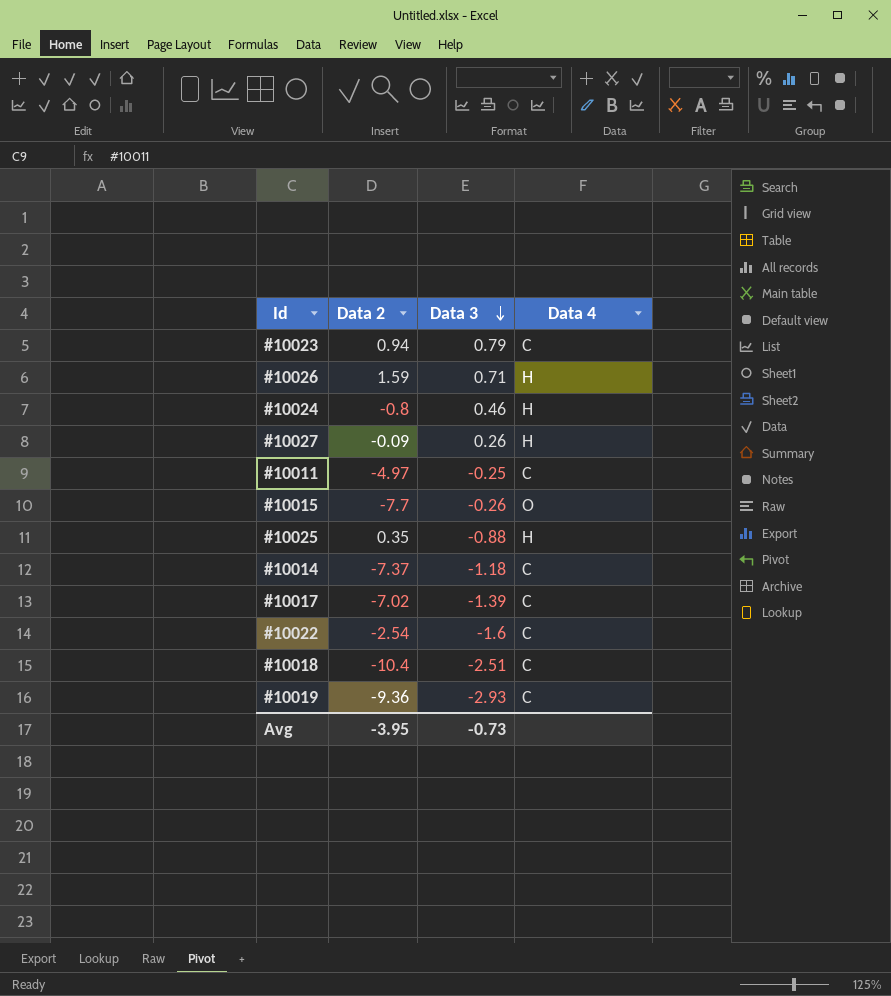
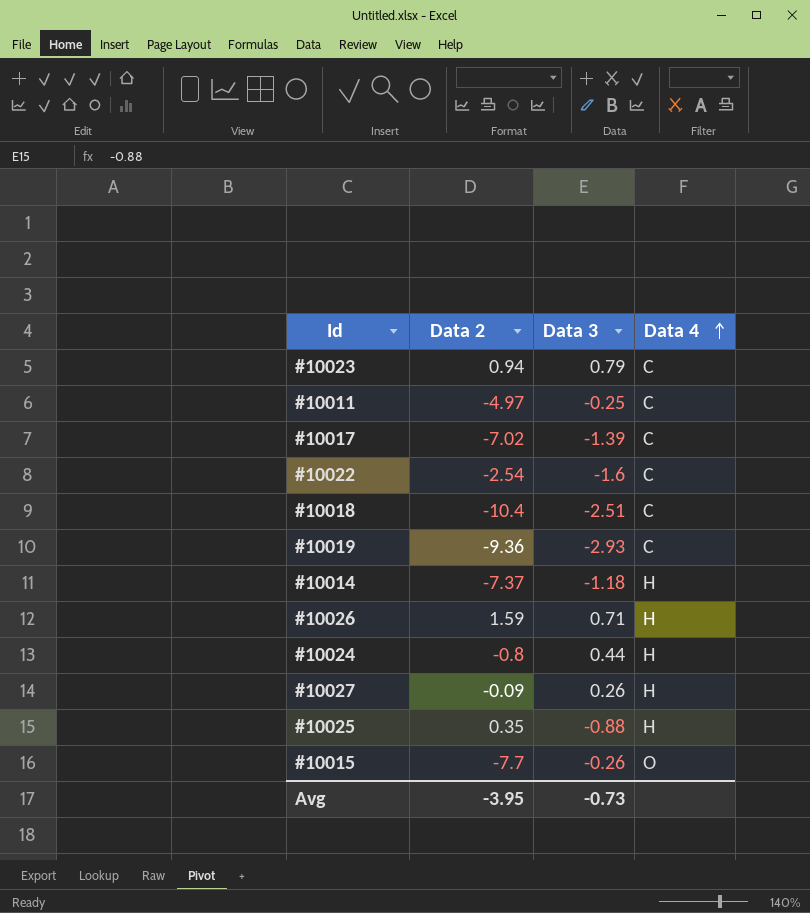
row order: Data 3 descending -> Data 4 ascending
#10014 | Data 4: C -> H
#10024 | Data 3: 0.46 -> 0.44

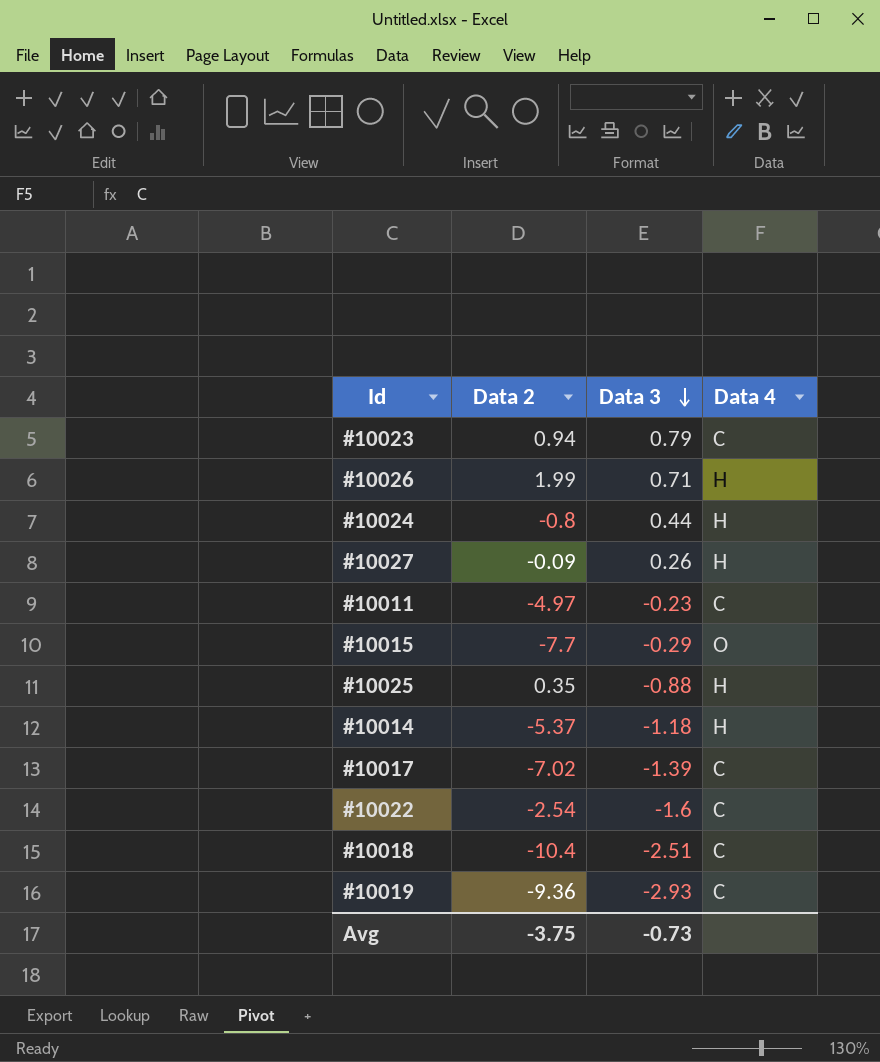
row order: Data 4 ascending -> Data 3 descending
#10026 | Data 2: 1.59 -> 1.99
#10011 | Data 3: -0.25 -> -0.23
#10015 | Data 3: -0.26 -> -0.29
#10014 | Data 2: -7.37 -> -5.37
Avg | Data 2: -3.95 -> -3.75

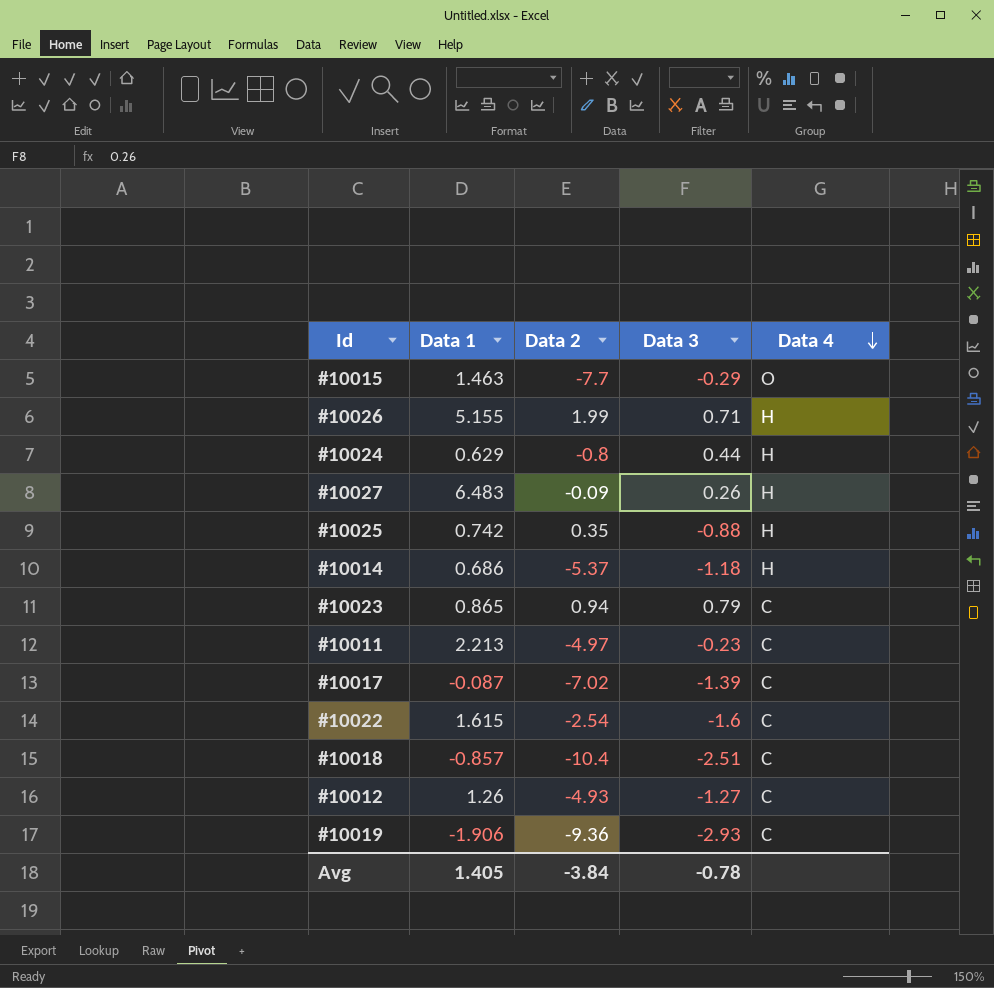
row order: Data 3 descending -> Data 4 descending
column Data 1 | position: none -> 2
row #10012: none -> 1.26 | -4.93 | -1.27 | C
Avg | Data 2: -3.75 -> -3.84
Avg | Data 3: -0.73 -> -0.78

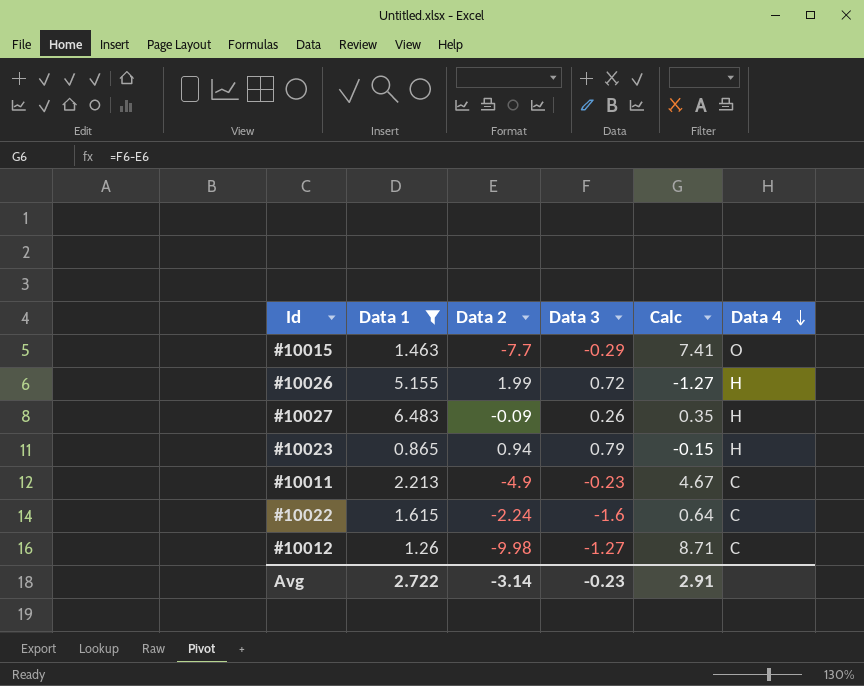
filter: none -> Data 1 >= 0.865
column Calc | formula: none -> [Data 3] - [Data 2]
#10026 | Data 3: 0.71 -> 0.72
#10023 | Data 4: C -> H
#10011 | Data 2: -4.97 -> -4.9
#10022 | Data 2: -2.54 -> -2.24
#10012 | Data 2: -4.93 -> -9.98
Avg | Data 1: 1.405 -> 2.722
Avg | Data 2: -3.84 -> -3.14
Avg | Data 3: -0.78 -> -0.23

